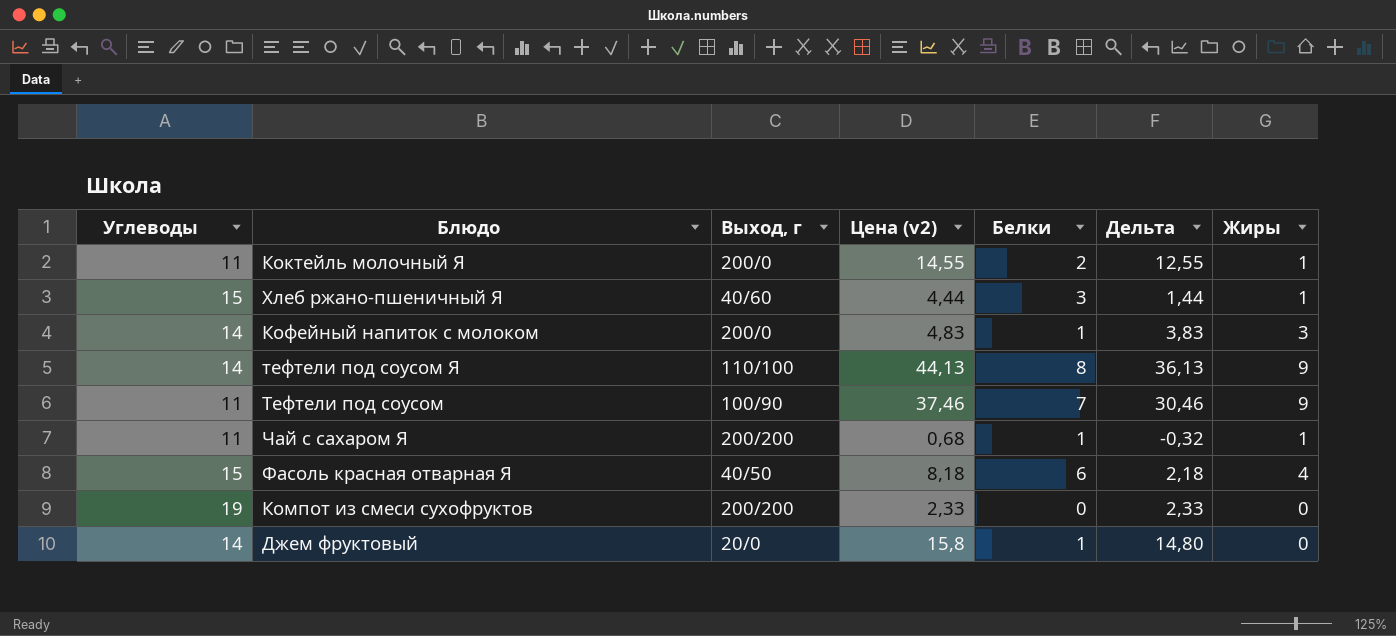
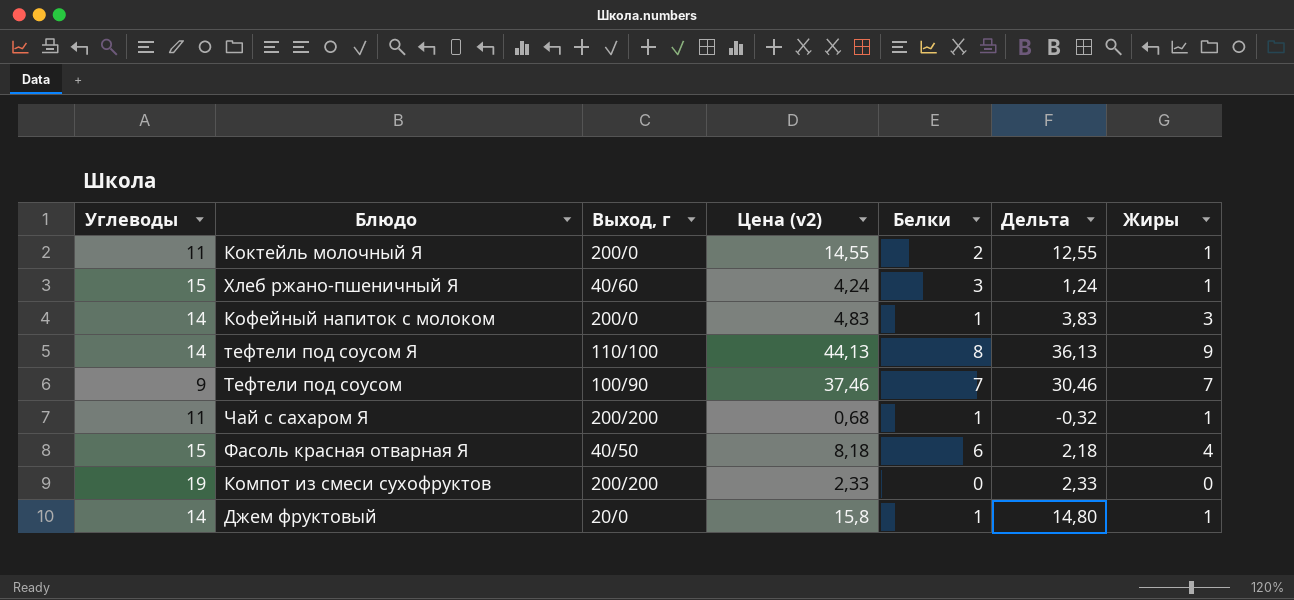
Хлеб ржано-пшеничный Я | Цена (v2): 4,44 -> 4,24
Хлеб ржано-пшеничный Я | Дельта: 1,44 -> 1,24
Тефтели под соусом | Углеводы: 11 -> 9
Тефтели под соусом | Жиры: 9 -> 7
Джем фруктовый | Жиры: 0 -> 1

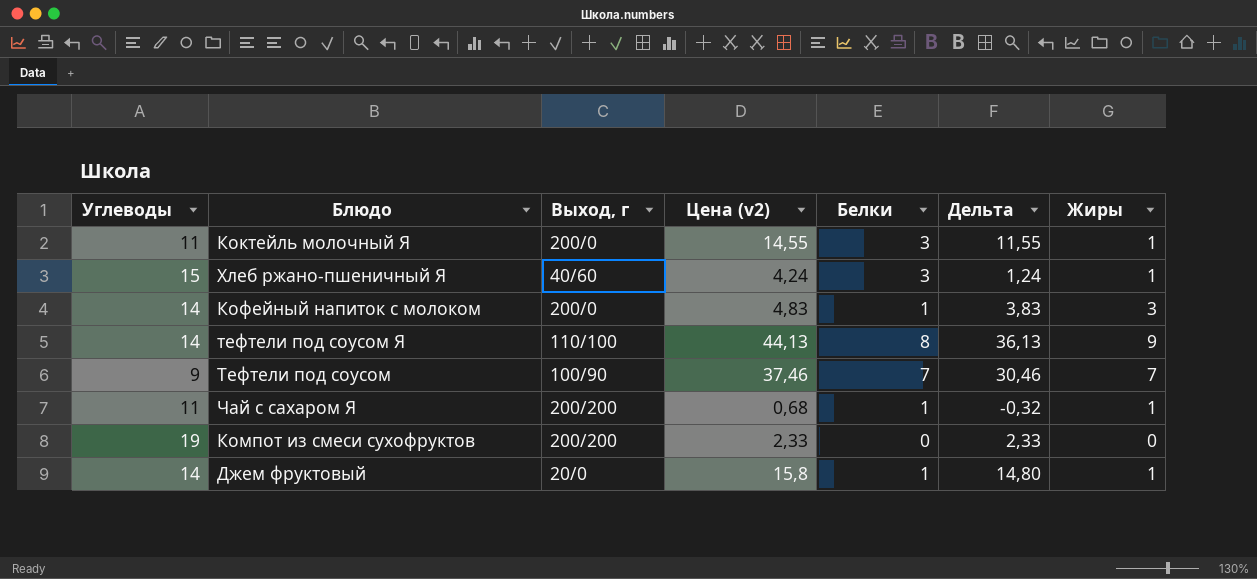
row Фасоль красная отварная Я: 15 | 40/50 | 8,18 | 6 | 2,18 | 4 -> none
Коктейль молочный Я | Белки: 2 -> 3
Коктейль молочный Я | Дельта: 12,55 -> 11,55

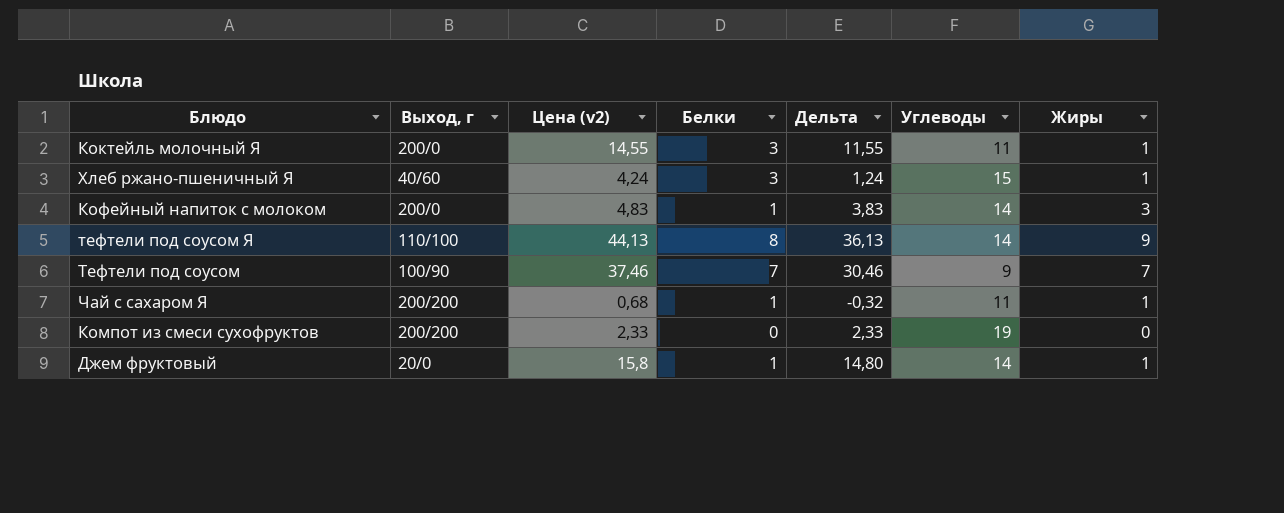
column Углеводы | position: 1 -> 6

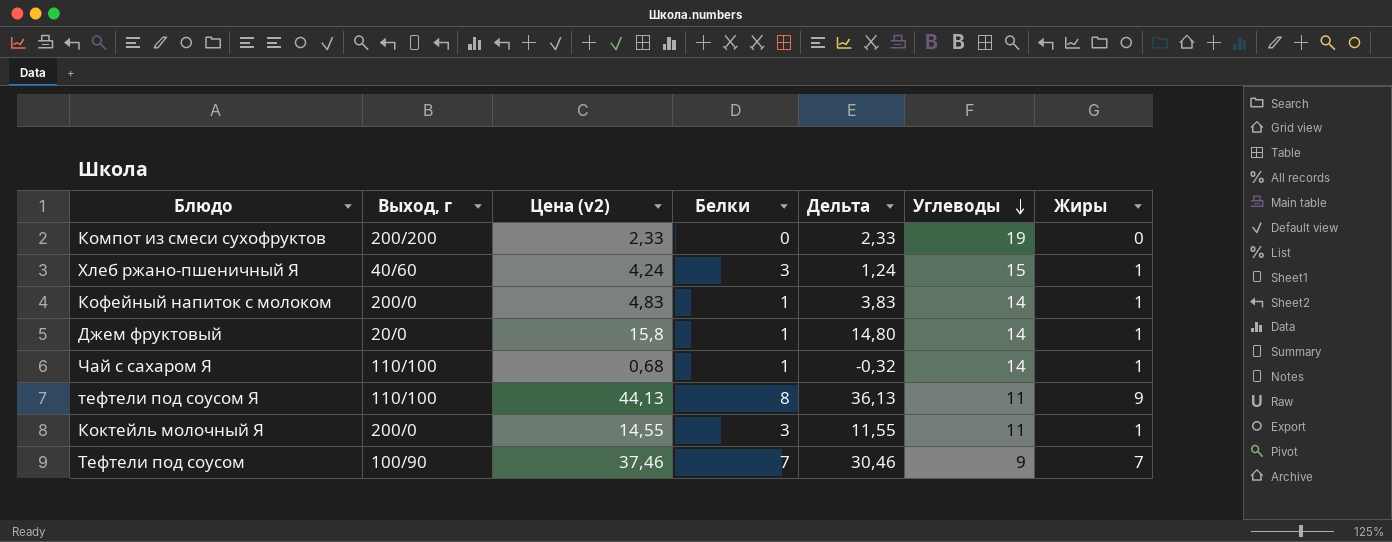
row order: none -> Углеводы descending
Кофейный напиток с молоком | Жиры: 3 -> 1
Чай с сахаром Я | Выход, г: 200/200 -> 110/100
Чай с сахаром Я | Углеводы: 11 -> 14
тефтели под соусом Я | Углеводы: 14 -> 11

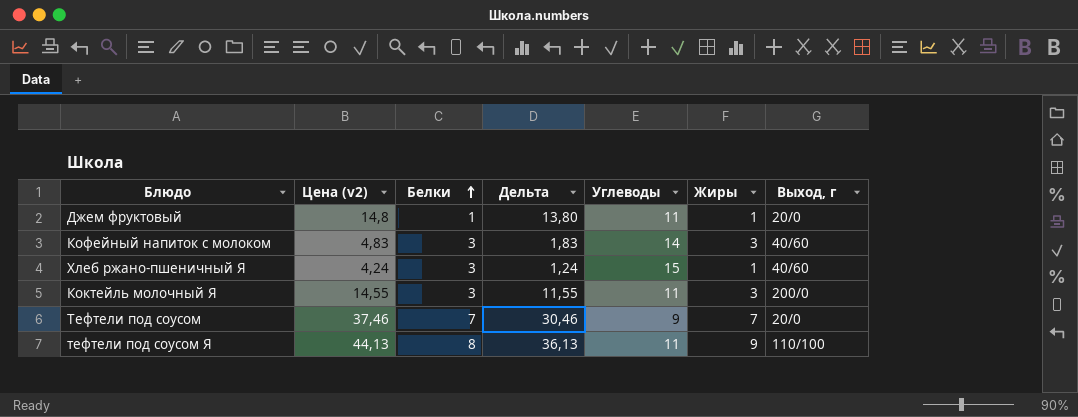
row order: Углеводы descending -> Белки ascending
column Выход, г | position: 2 -> 7
row Компот из смеси сухофруктов: 200/200 | 2,33 | 0 | 2,33 | 19 | 0 -> none
row Чай с сахаром Я: 110/100 | 0,68 | 1 | -0,32 | 14 | 1 -> none
Джем фруктовый | Цена (v2): 15,8 -> 14,8
Джем фруктовый | Дельта: 14,80 -> 13,80
Джем фруктовый | Углеводы: 14 -> 11
Кофейный напиток с молоком | Белки: 1 -> 3
Кофейный напиток с молоком | Дельта: 3,83 -> 1,83
Кофейный напиток с молоком | Жиры: 1 -> 3
Кофейный напиток с молоком | Выход, г: 200/0 -> 40/60
Коктейль молочный Я | Жиры: 1 -> 3
Тефтели под соусом | Выход, г: 100/90 -> 20/0

